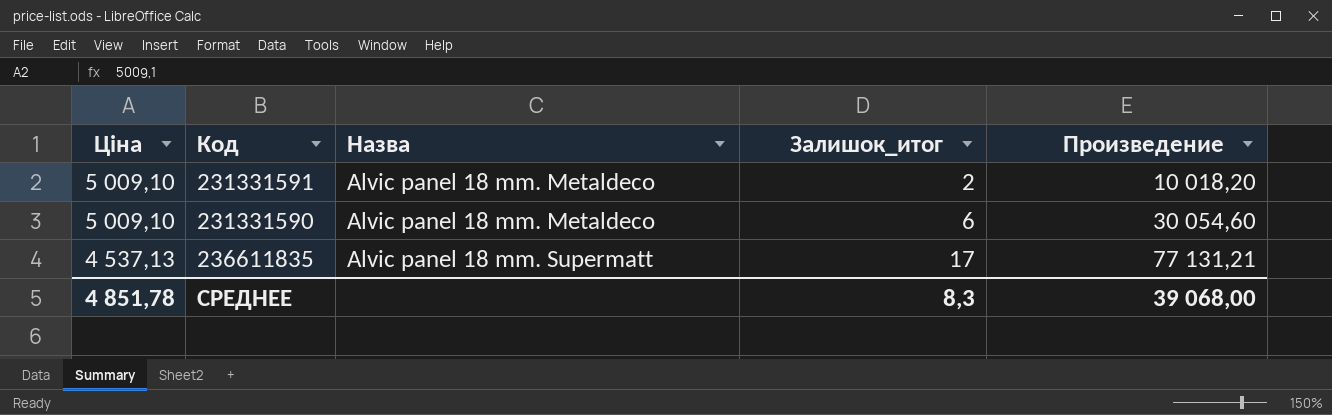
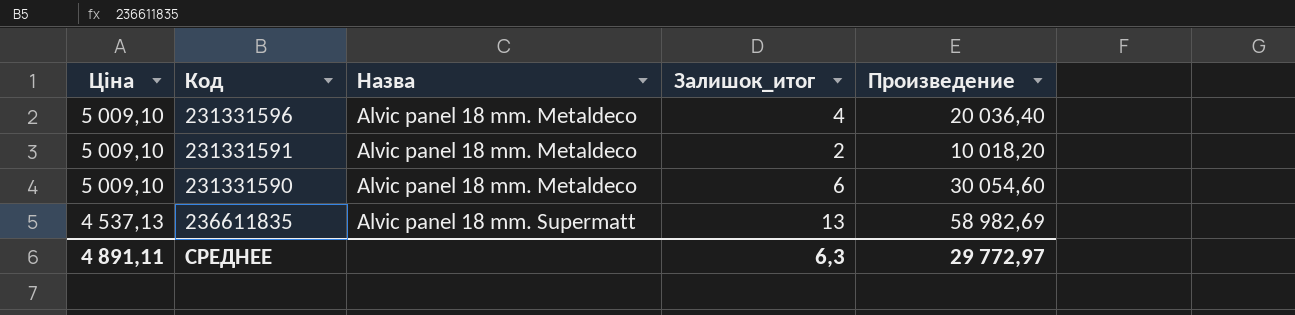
row 231331596: none -> 5 009,10 | Alvic panel 18 mm. Metaldeco | 4 | 20 036,40
236611835 | Залишок_итог: 17 -> 13
236611835 | Произведение: 77 131,21 -> 58 982,69
СРЕДНЕЕ | Ціна: 4 851,78 -> 4 891,11
СРЕДНЕЕ | Залишок_итог: 8,3 -> 6,3
СРЕДНЕЕ | Произведение: 39 068,00 -> 29 772,97

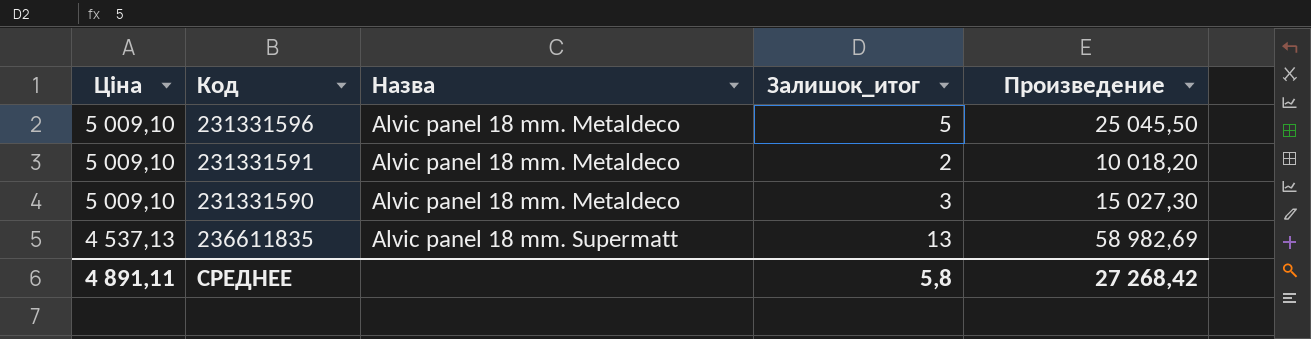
231331596 | Залишок_итог: 4 -> 5
231331596 | Произведение: 20 036,40 -> 25 045,50
231331590 | Залишок_итог: 6 -> 3
231331590 | Произведение: 30 054,60 -> 15 027,30
СРЕДНЕЕ | Залишок_итог: 6,3 -> 5,8
СРЕДНЕЕ | Произведение: 29 772,97 -> 27 268,42

